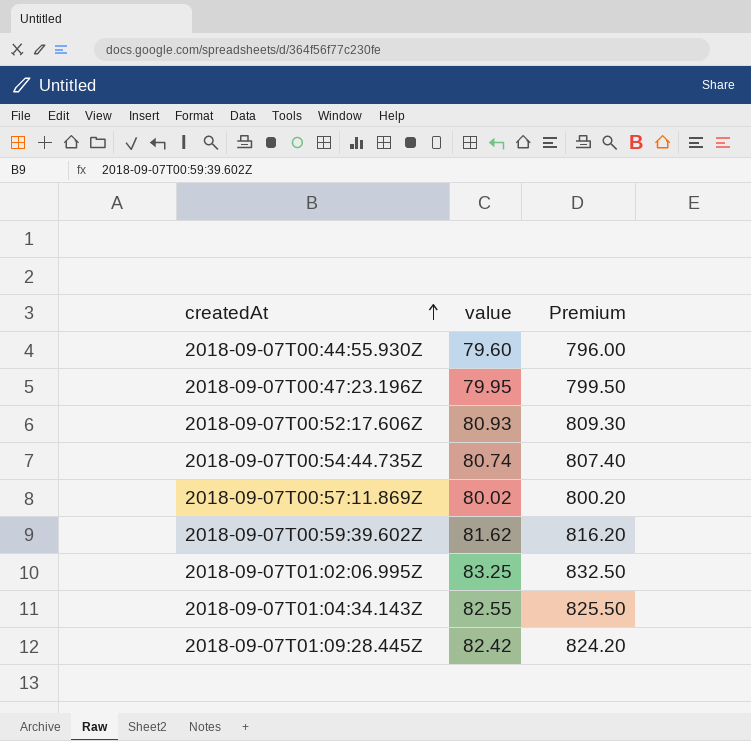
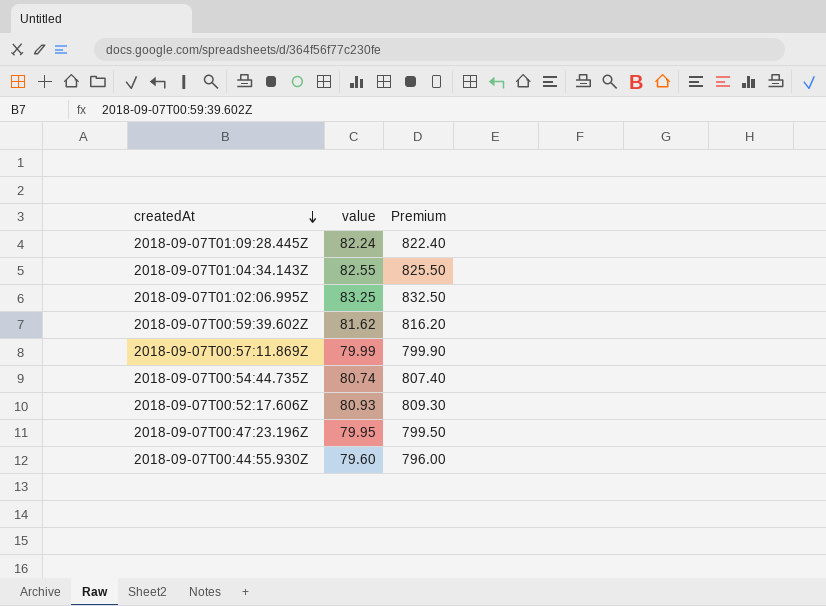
row order: createdAt ascending -> createdAt descending
2018-09-07T01:09:28.445Z | value: 82.42 -> 82.24
2018-09-07T01:09:28.445Z | Premium: 824.20 -> 822.40
2018-09-07T00:57:11.869Z | value: 80.02 -> 79.99
2018-09-07T00:57:11.869Z | Premium: 800.20 -> 799.90

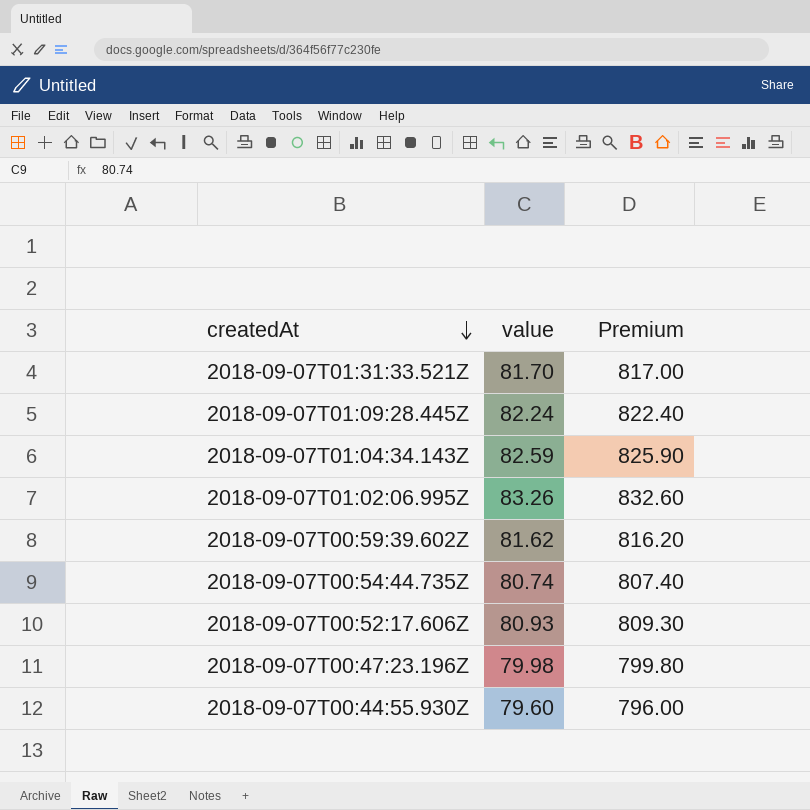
row 2018-09-07T00:57:11.869Z: 79.99 | 799.90 -> none
row 2018-09-07T01:31:33.521Z: none -> 81.70 | 817.00
2018-09-07T01:04:34.143Z | value: 82.55 -> 82.59
2018-09-07T01:04:34.143Z | Premium: 825.50 -> 825.90
2018-09-07T01:02:06.995Z | value: 83.25 -> 83.26
2018-09-07T01:02:06.995Z | Premium: 832.50 -> 832.60
2018-09-07T00:47:23.196Z | value: 79.95 -> 79.98
2018-09-07T00:47:23.196Z | Premium: 799.50 -> 799.80

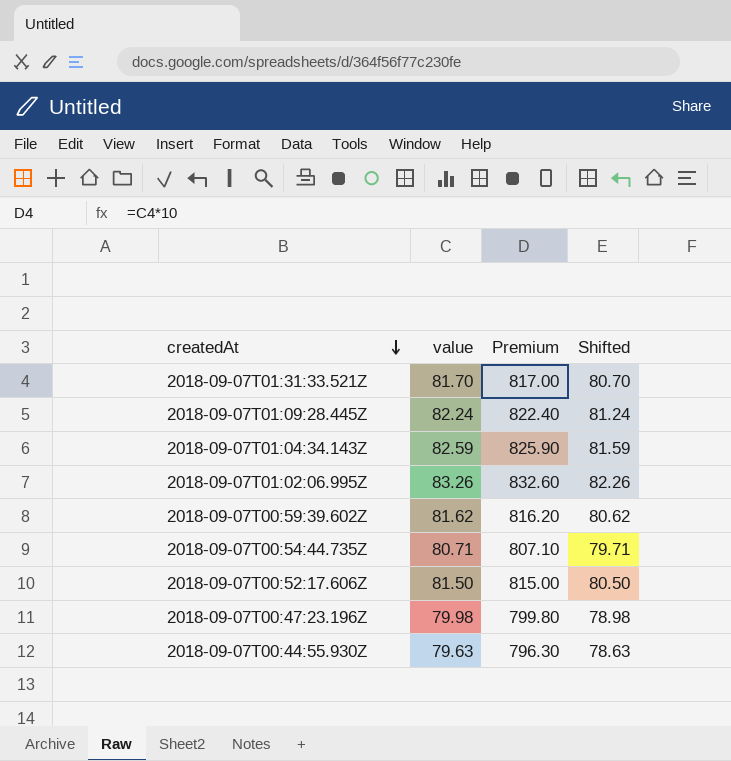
column Shifted | formula: none -> [value] - 1
2018-09-07T00:54:44.735Z | value: 80.74 -> 80.71
2018-09-07T00:54:44.735Z | Premium: 807.40 -> 807.10
2018-09-07T00:52:17.606Z | value: 80.93 -> 81.50
2018-09-07T00:52:17.606Z | Premium: 809.30 -> 815.00
2018-09-07T00:44:55.930Z | value: 79.60 -> 79.63
2018-09-07T00:44:55.930Z | Premium: 796.00 -> 796.30

